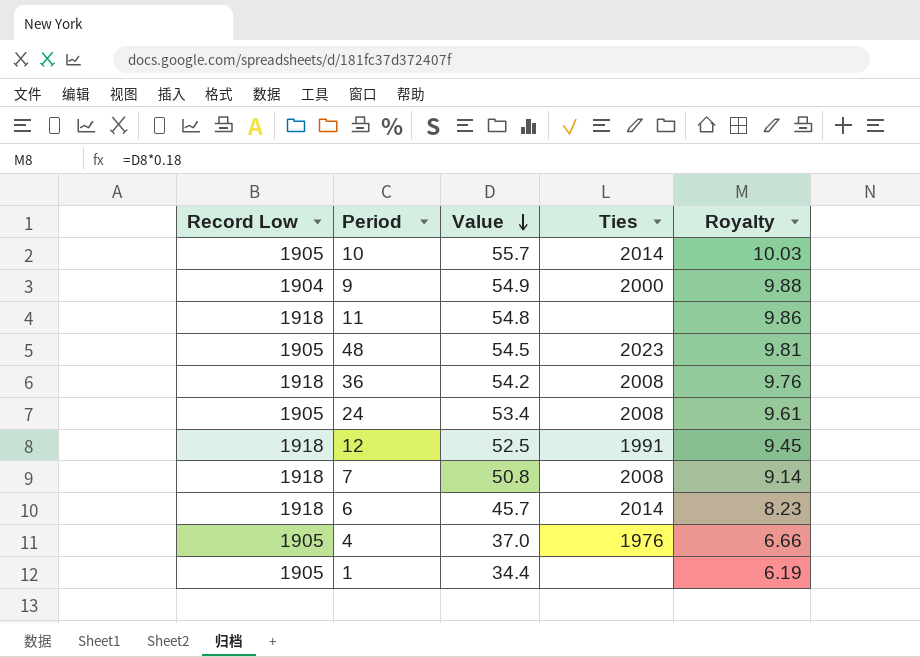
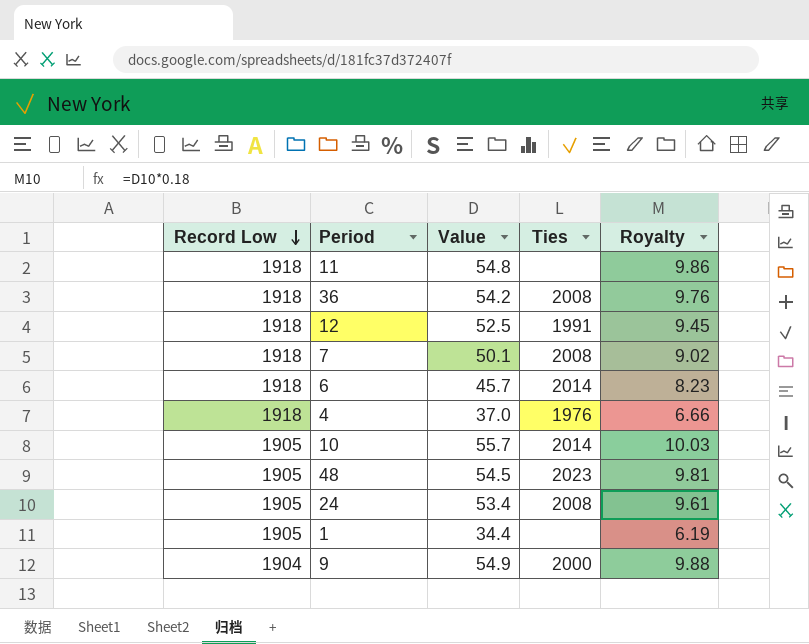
row order: Value descending -> Record Low descending
7 | Value: 50.8 -> 50.1
7 | Royalty: 9.14 -> 9.02
4 | Record Low: 1905 -> 1918

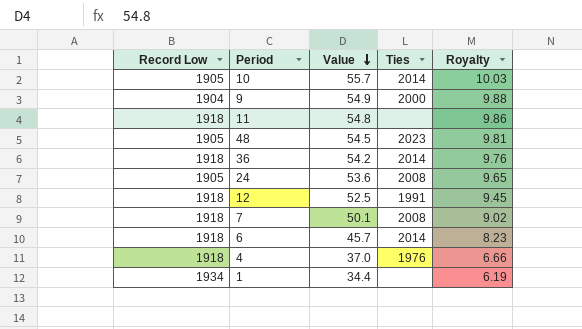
row order: Record Low descending -> Value descending
36 | Ties: 2008 -> 2014
24 | Value: 53.4 -> 53.6
24 | Royalty: 9.61 -> 9.65
1 | Record Low: 1905 -> 1934

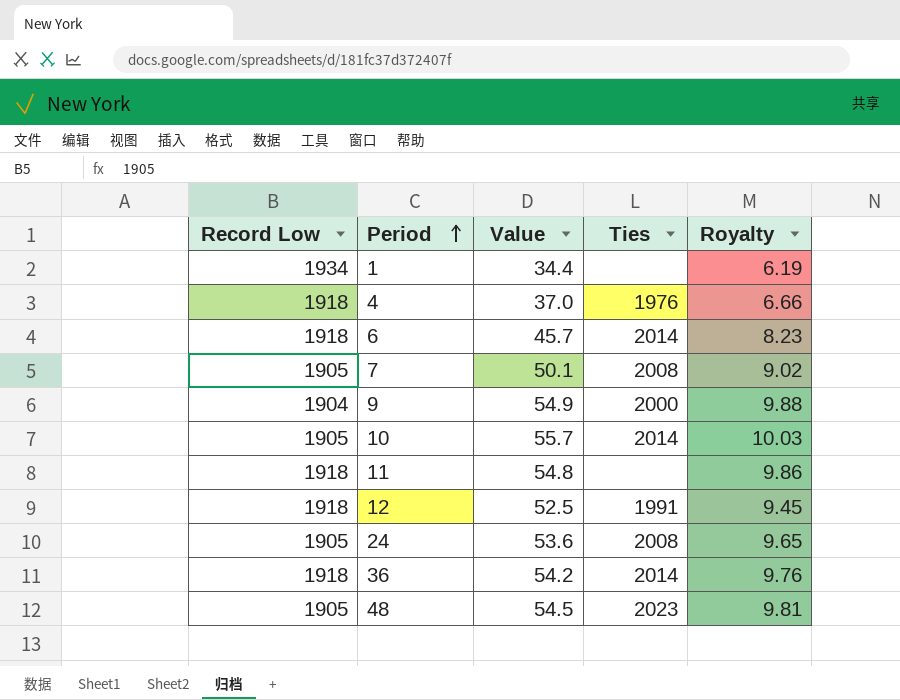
row order: Value descending -> Period ascending
7 | Record Low: 1918 -> 1905

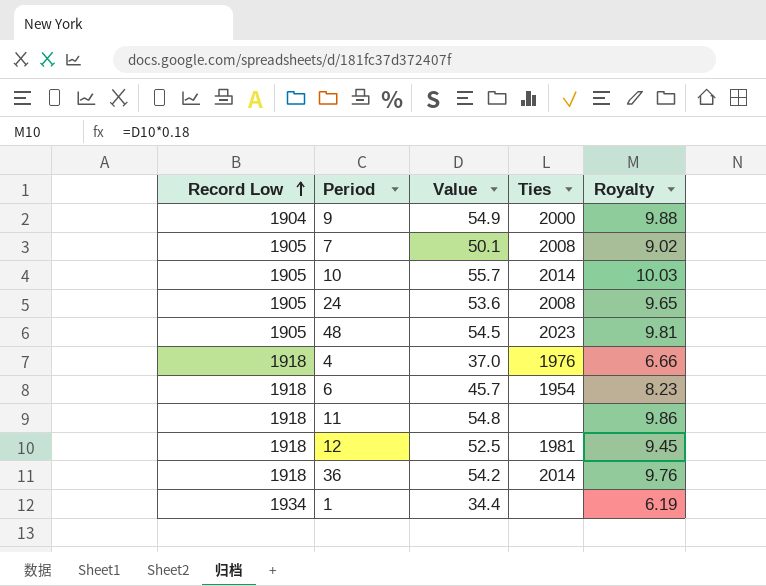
row order: Period ascending -> Record Low ascending
6 | Ties: 2014 -> 1954
12 | Ties: 1991 -> 1981

